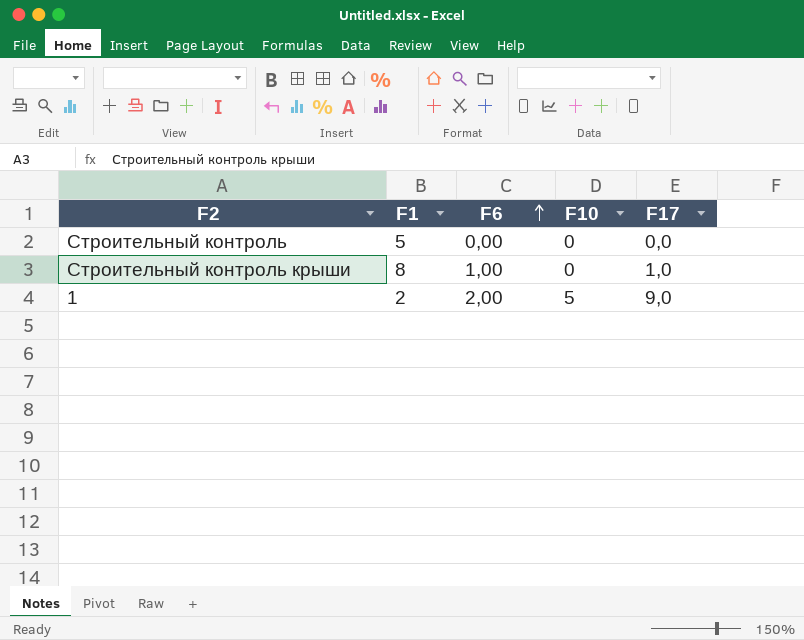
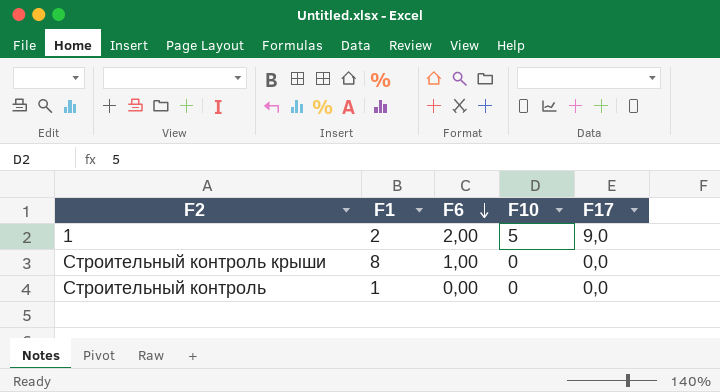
row order: F6 ascending -> F6 descending
Строительный контроль крыши | F17: 1,0 -> 0,0
Строительный контроль | F1: 5 -> 1

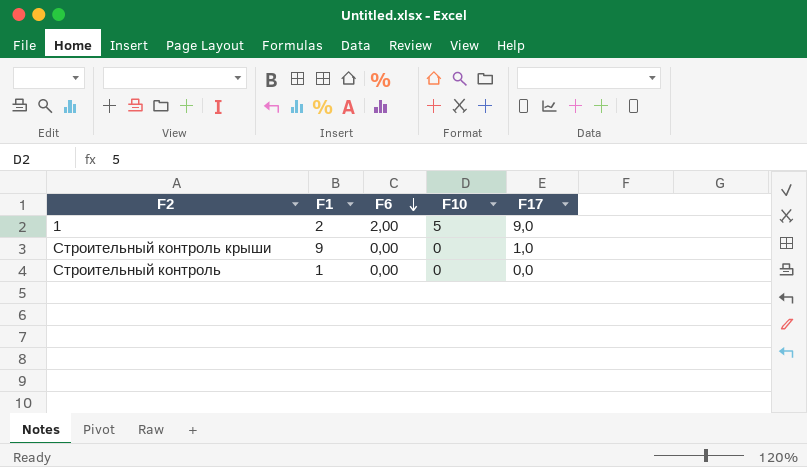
Строительный контроль крыши | F1: 8 -> 9
Строительный контроль крыши | F6: 1,00 -> 0,00
Строительный контроль крыши | F17: 0,0 -> 1,0

